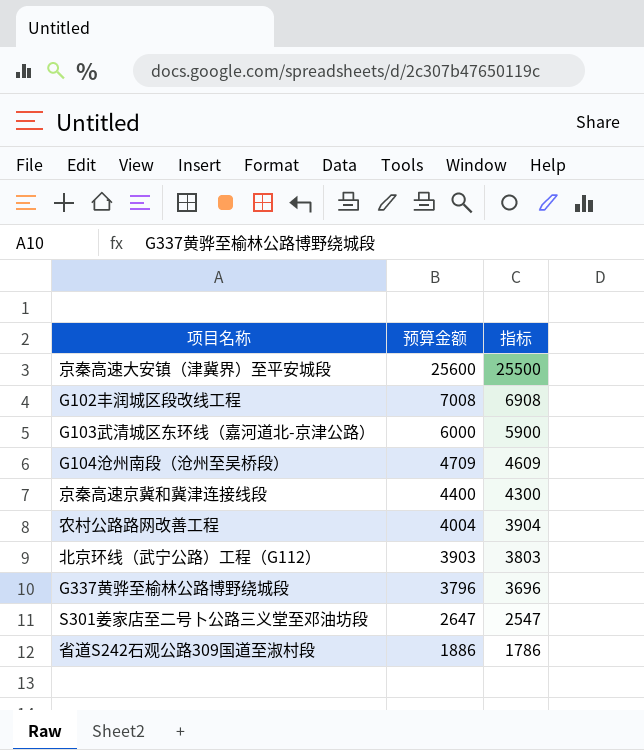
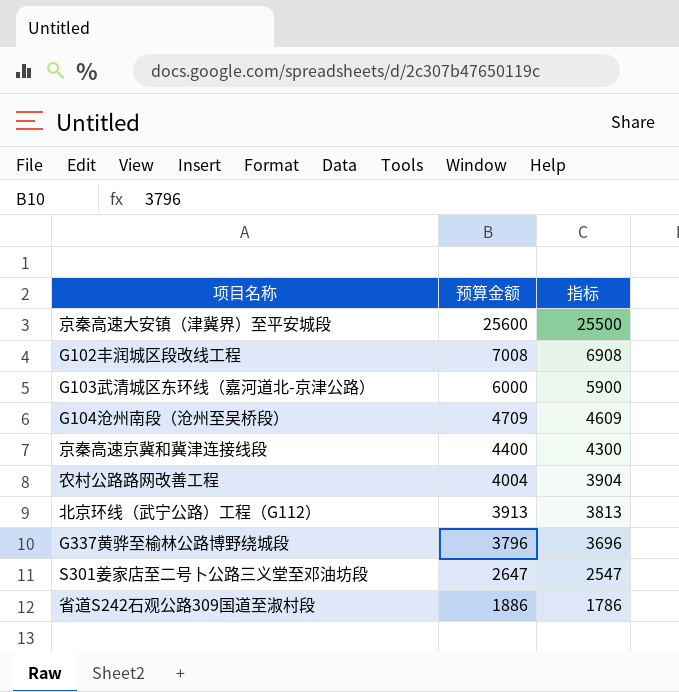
北京环线（武宁公路）工程（G112） | 预算金额: 3903 -> 3913
北京环线（武宁公路）工程（G112） | 指标: 3803 -> 3813

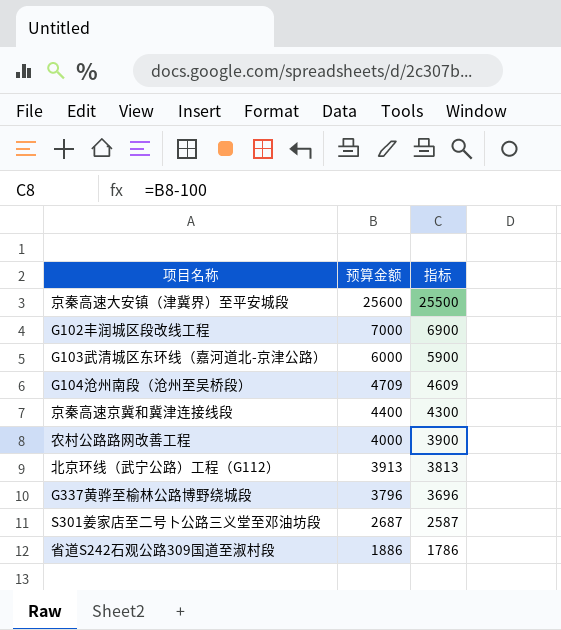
G102丰润城区段改线工程 | 预算金额: 7008 -> 7000
G102丰润城区段改线工程 | 指标: 6908 -> 6900
农村公路路网改善工程 | 预算金额: 4004 -> 4000
农村公路路网改善工程 | 指标: 3904 -> 3900
S301姜家店至二号卜公路三义堂至邓油坊段 | 预算金额: 2647 -> 2687
S301姜家店至二号卜公路三义堂至邓油坊段 | 指标: 2547 -> 2587

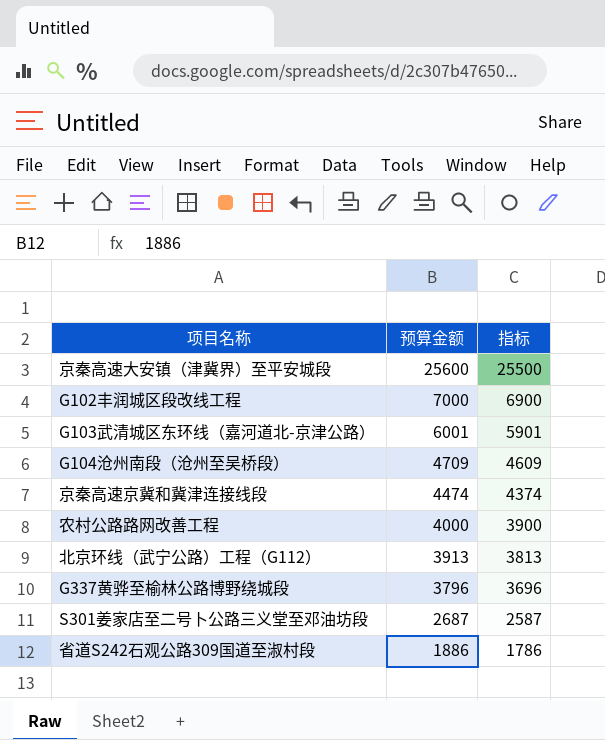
G103武清城区东环线（嘉河道北-京津公路） | 预算金额: 6000 -> 6001
G103武清城区东环线（嘉河道北-京津公路） | 指标: 5900 -> 5901
京秦高速京冀和冀津连接线段 | 预算金额: 4400 -> 4474
京秦高速京冀和冀津连接线段 | 指标: 4300 -> 4374

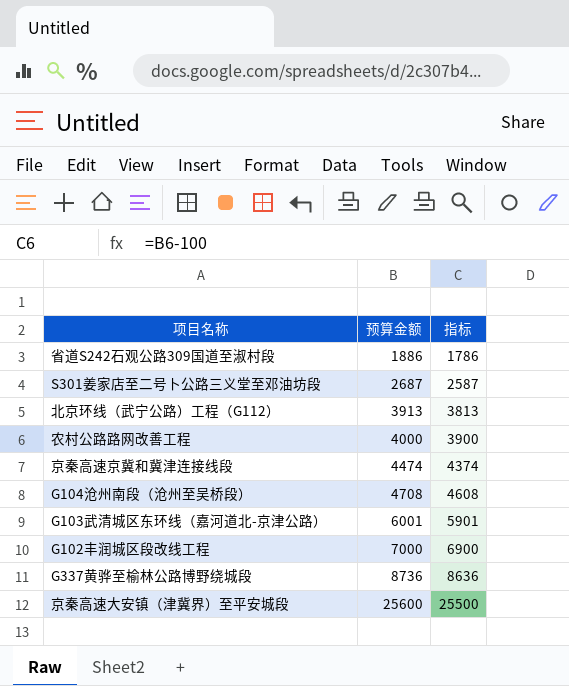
row order: 预算金额 descending -> 预算金额 ascending
G104沧州南段（沧州至吴桥段） | 预算金额: 4709 -> 4708
G104沧州南段（沧州至吴桥段） | 指标: 4609 -> 4608
G337黄骅至榆林公路博野绕城段 | 预算金额: 3796 -> 8736
G337黄骅至榆林公路博野绕城段 | 指标: 3696 -> 8636

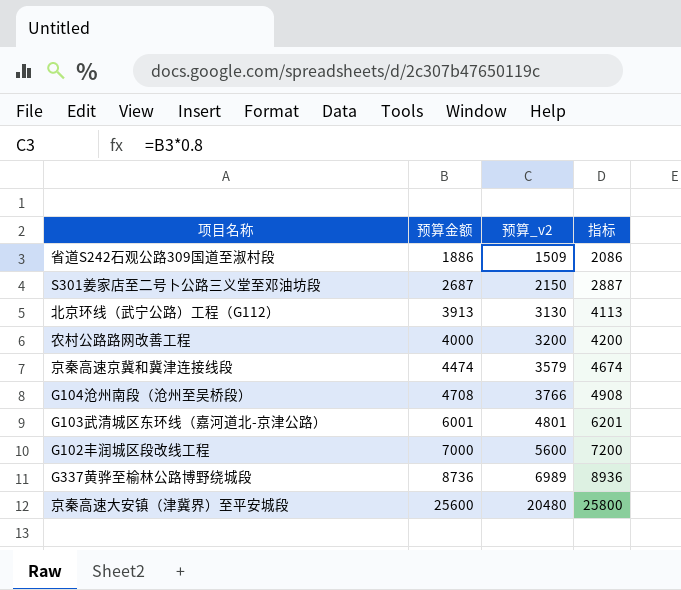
column 预算_v2 | formula: none -> [预算金额] * 0.8
column 指标 | formula: [预算金额] - 100 -> [预算金额] + 200

